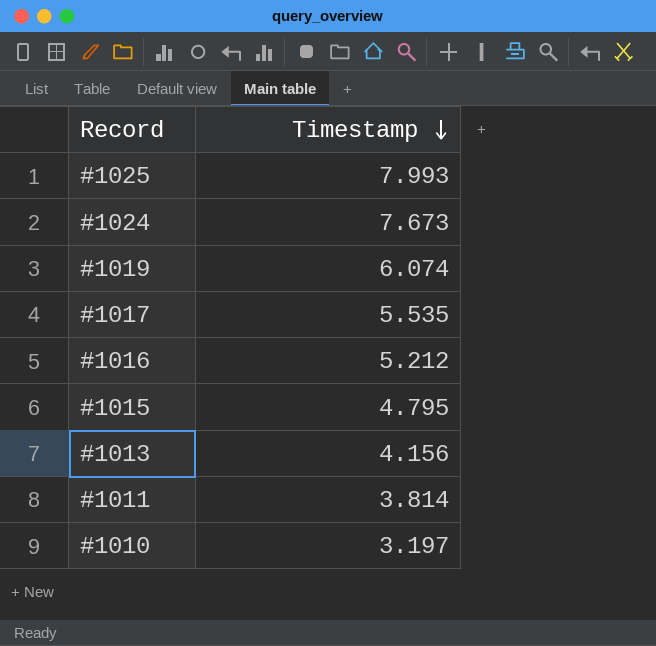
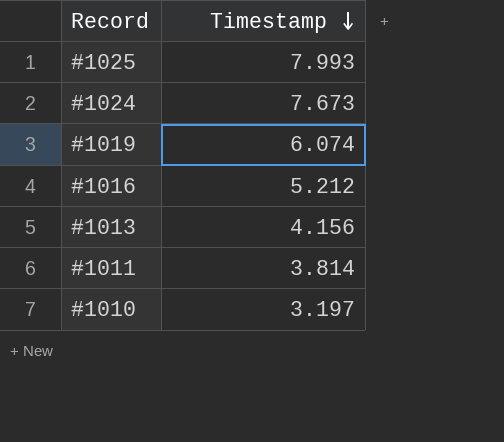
row #1017: 5.535 -> none
row #1015: 4.795 -> none

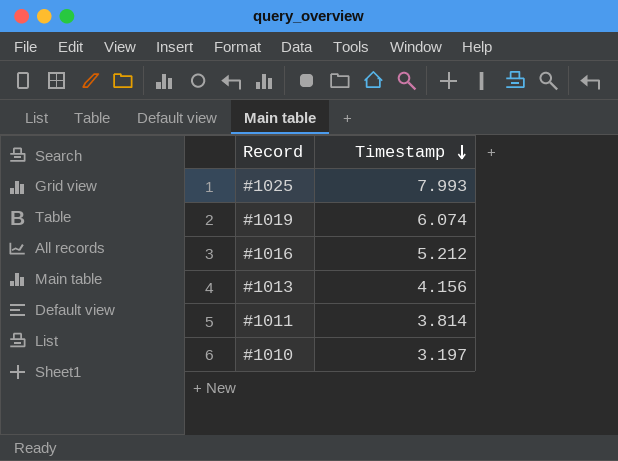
row #1024: 7.673 -> none

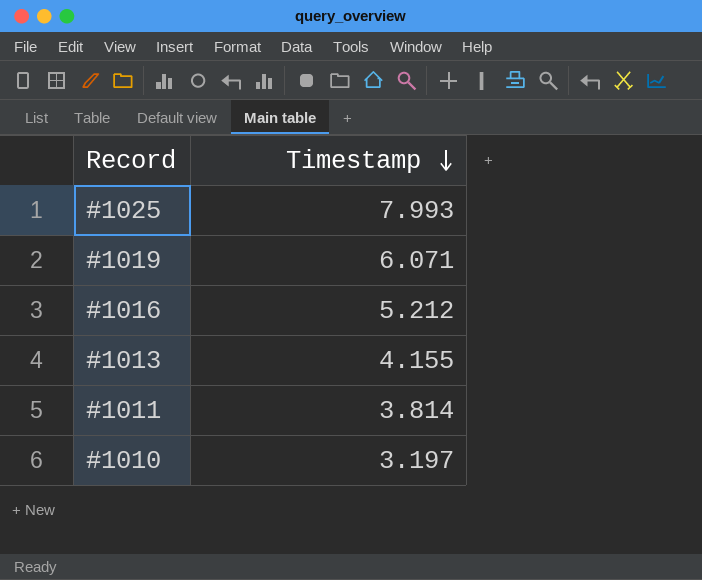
#1019 | Timestamp: 6.074 -> 6.071
#1013 | Timestamp: 4.156 -> 4.155

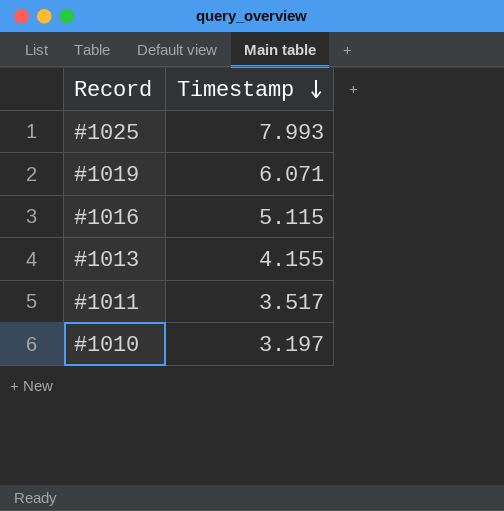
#1016 | Timestamp: 5.212 -> 5.115
#1011 | Timestamp: 3.814 -> 3.517

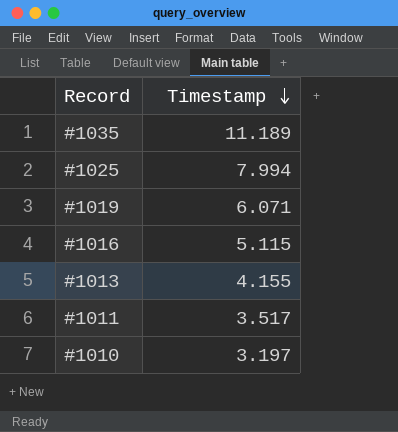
row #1035: none -> 11.189
#1025 | Timestamp: 7.993 -> 7.994

